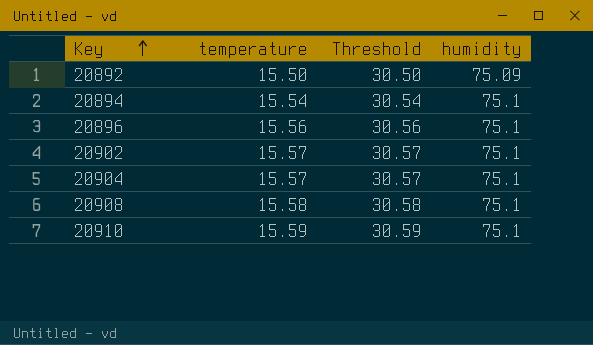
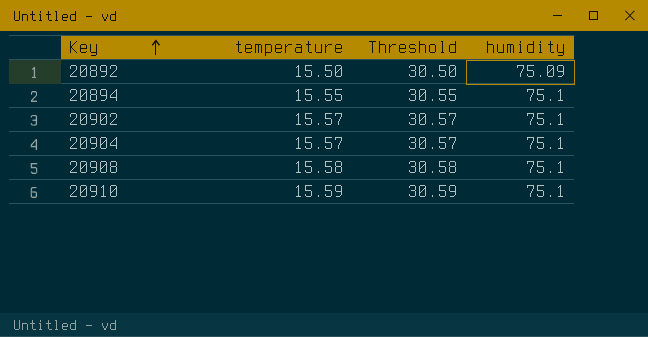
row 20896: 15.56 | 30.56 | 75.1 -> none
20894 | temperature: 15.54 -> 15.55
20894 | Threshold: 30.54 -> 30.55

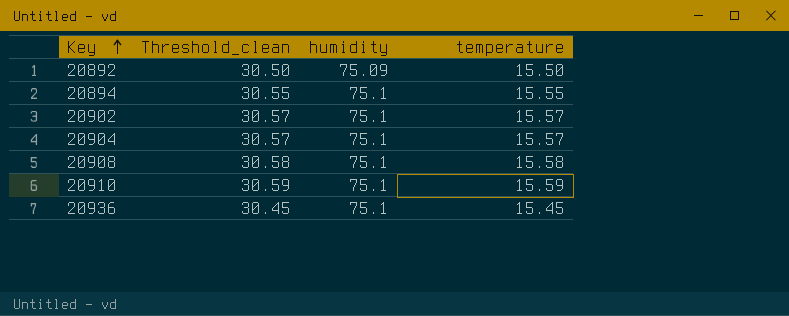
column name: Threshold -> Threshold_clean
column temperature | position: 2 -> 4
row 20936: none -> 30.45 | 75.1 | 15.45

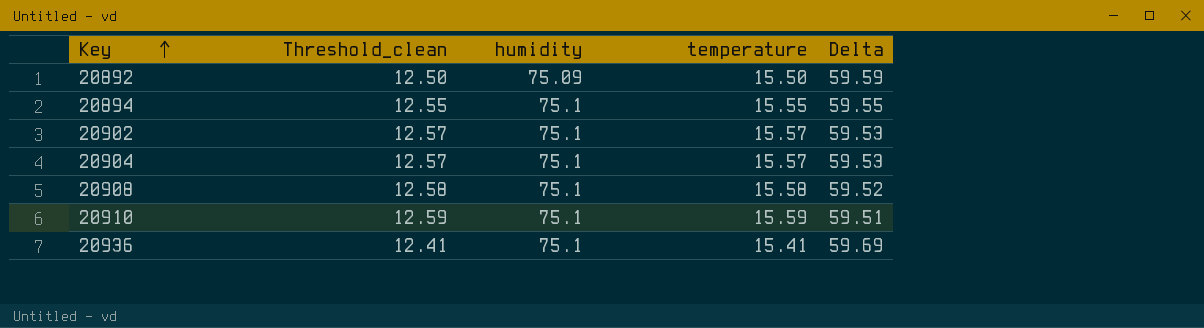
column Threshold_clean | formula: [temperature] + 15 -> [temperature] - 3
column Delta | formula: none -> [humidity] - [temperature]
20936 | temperature: 15.45 -> 15.41

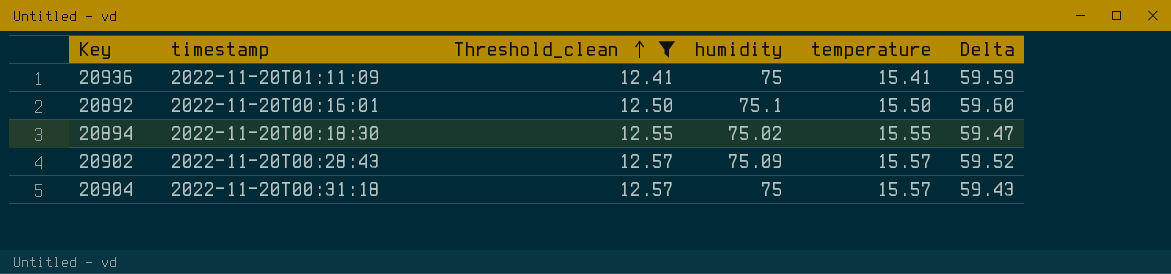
filter: none -> Threshold_clean <= 12.57
row order: Key ascending -> Threshold_clean ascending
column timestamp | position: none -> 2
20936 | humidity: 75.1 -> 75
20936 | Delta: 59.69 -> 59.59
20892 | humidity: 75.09 -> 75.1
20892 | Delta: 59.59 -> 59.60
20894 | humidity: 75.1 -> 75.02
20894 | Delta: 59.55 -> 59.47
20902 | humidity: 75.1 -> 75.09
20902 | Delta: 59.53 -> 59.52
20904 | humidity: 75.1 -> 75
20904 | Delta: 59.53 -> 59.43

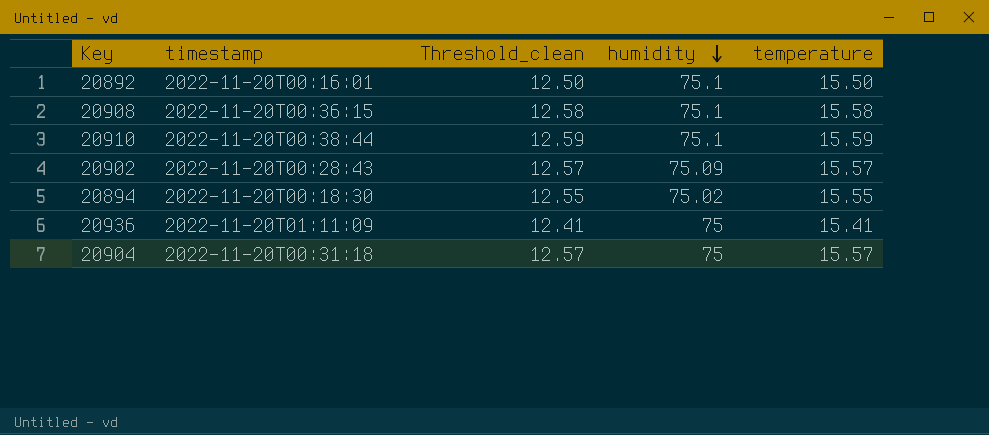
filter: Threshold_clean <= 12.57 -> none
row order: Threshold_clean ascending -> humidity descending
column Delta | formula: [humidity] - [temperature] -> none

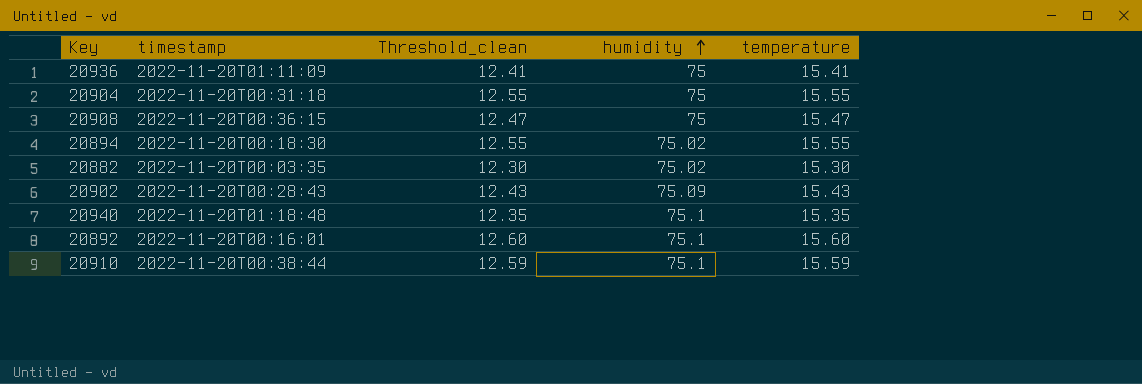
row order: humidity descending -> humidity ascending
20904 | Threshold_clean: 12.57 -> 12.55
20904 | temperature: 15.57 -> 15.55
20908 | Threshold_clean: 12.58 -> 12.47
20908 | humidity: 75.1 -> 75
20908 | temperature: 15.58 -> 15.47
row 20882: none -> 2022-11-20T00:03:35 | 12.30 | 75.02 | 15.30
20902 | Threshold_clean: 12.57 -> 12.43
20902 | temperature: 15.57 -> 15.43
row 20940: none -> 2022-11-20T01:18:48 | 12.35 | 75.1 | 15.35
20892 | Threshold_clean: 12.50 -> 12.60
20892 | temperature: 15.50 -> 15.60

